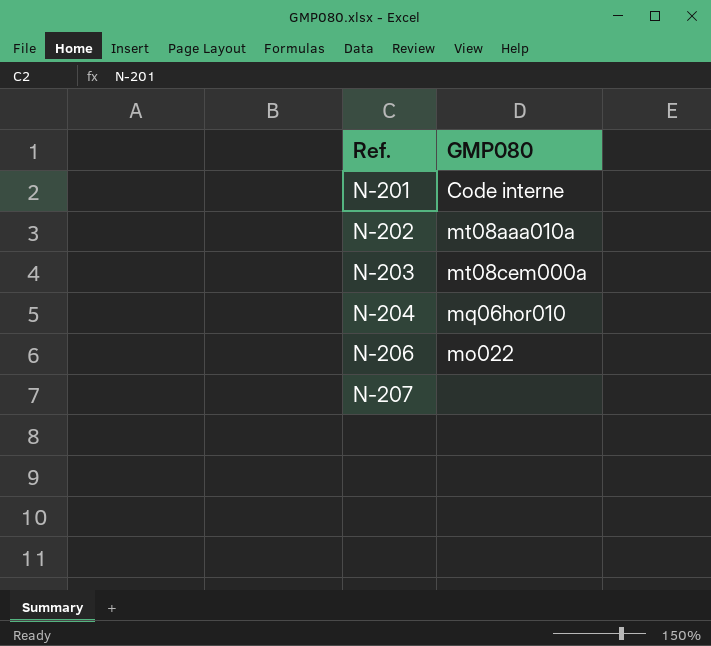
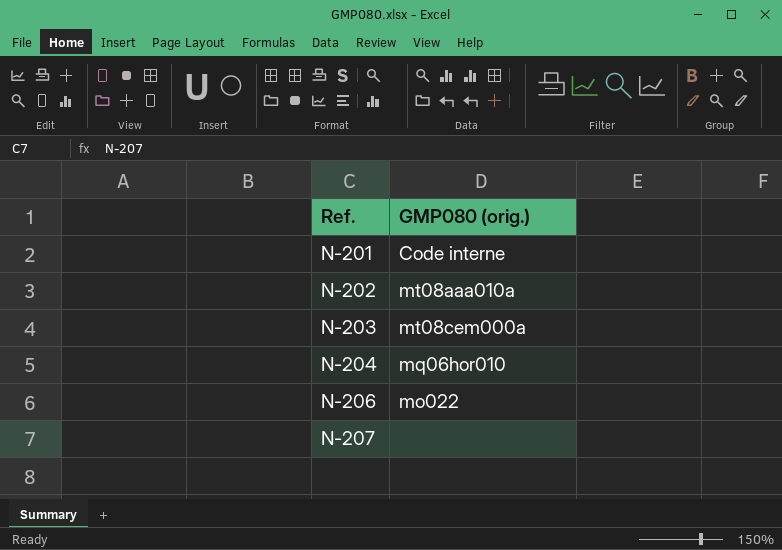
column name: GMP080 -> GMP080 (orig.)

